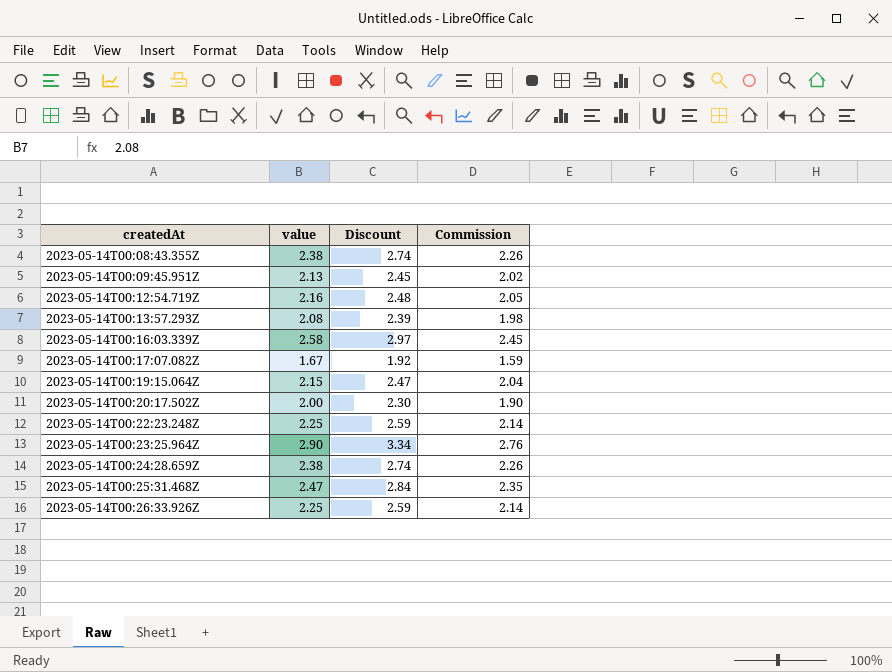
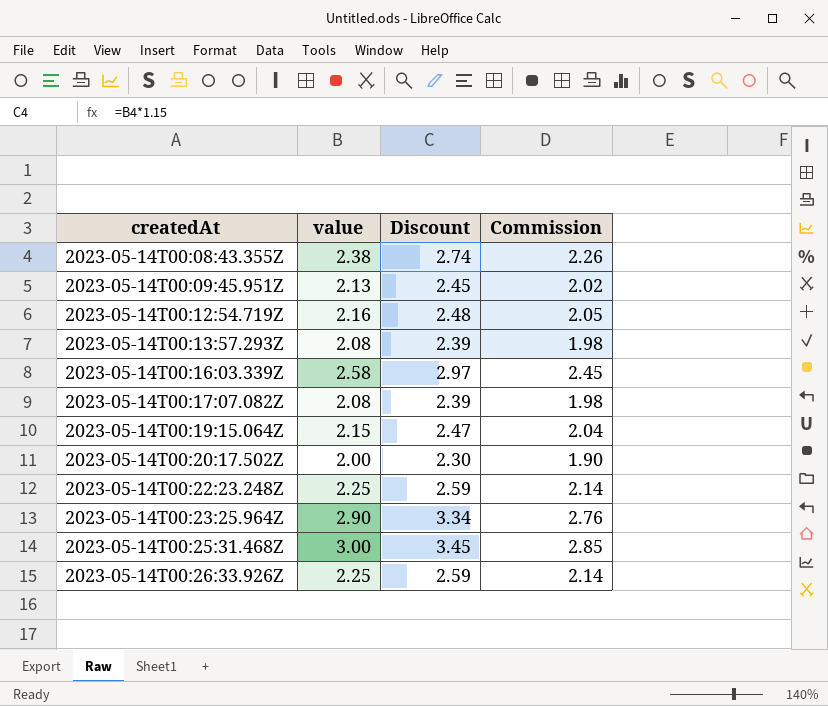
row 2023-05-14T00:24:28.659Z: 2.38 | 2.74 | 2.26 -> none
2023-05-14T00:17:07.082Z | value: 1.67 -> 2.08
2023-05-14T00:17:07.082Z | Discount: 1.92 -> 2.39
2023-05-14T00:17:07.082Z | Commission: 1.59 -> 1.98
2023-05-14T00:25:31.468Z | value: 2.47 -> 3.00
2023-05-14T00:25:31.468Z | Discount: 2.84 -> 3.45
2023-05-14T00:25:31.468Z | Commission: 2.35 -> 2.85

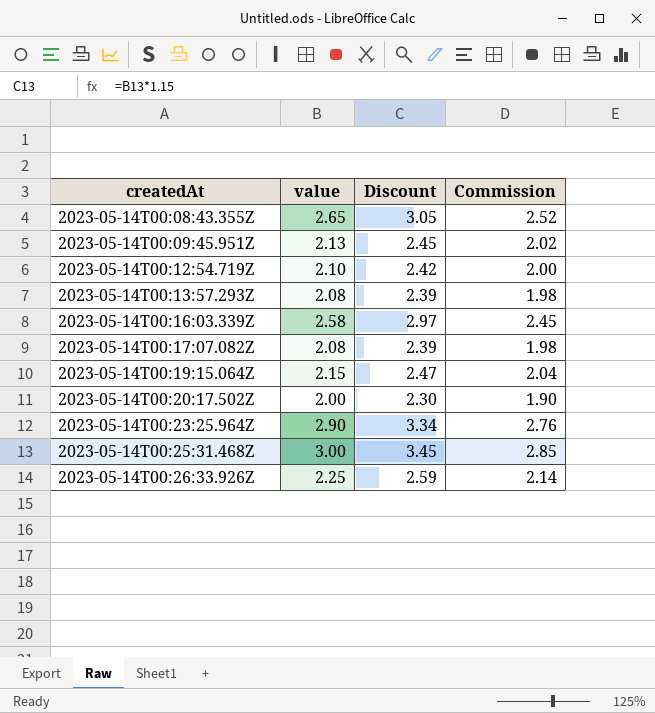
row 2023-05-14T00:22:23.248Z: 2.25 | 2.59 | 2.14 -> none
2023-05-14T00:08:43.355Z | value: 2.38 -> 2.65
2023-05-14T00:08:43.355Z | Discount: 2.74 -> 3.05
2023-05-14T00:08:43.355Z | Commission: 2.26 -> 2.52
2023-05-14T00:12:54.719Z | value: 2.16 -> 2.10
2023-05-14T00:12:54.719Z | Discount: 2.48 -> 2.42
2023-05-14T00:12:54.719Z | Commission: 2.05 -> 2.00

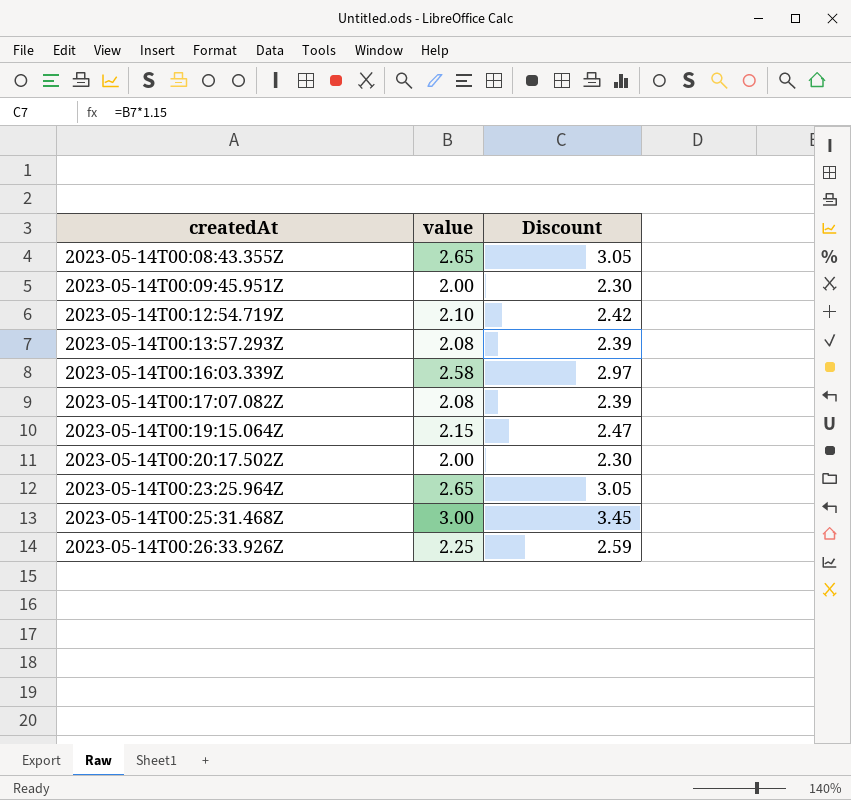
column Commission | formula: [value] * 0.95 -> none
2023-05-14T00:09:45.951Z | value: 2.13 -> 2.00
2023-05-14T00:09:45.951Z | Discount: 2.45 -> 2.30
2023-05-14T00:23:25.964Z | value: 2.90 -> 2.65
2023-05-14T00:23:25.964Z | Discount: 3.34 -> 3.05

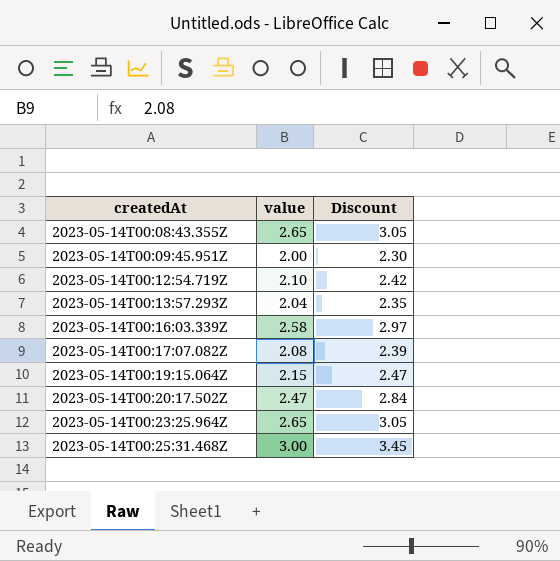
row 2023-05-14T00:26:33.926Z: 2.25 | 2.59 -> none
2023-05-14T00:13:57.293Z | value: 2.08 -> 2.04
2023-05-14T00:13:57.293Z | Discount: 2.39 -> 2.35
2023-05-14T00:20:17.502Z | value: 2.00 -> 2.47
2023-05-14T00:20:17.502Z | Discount: 2.30 -> 2.84

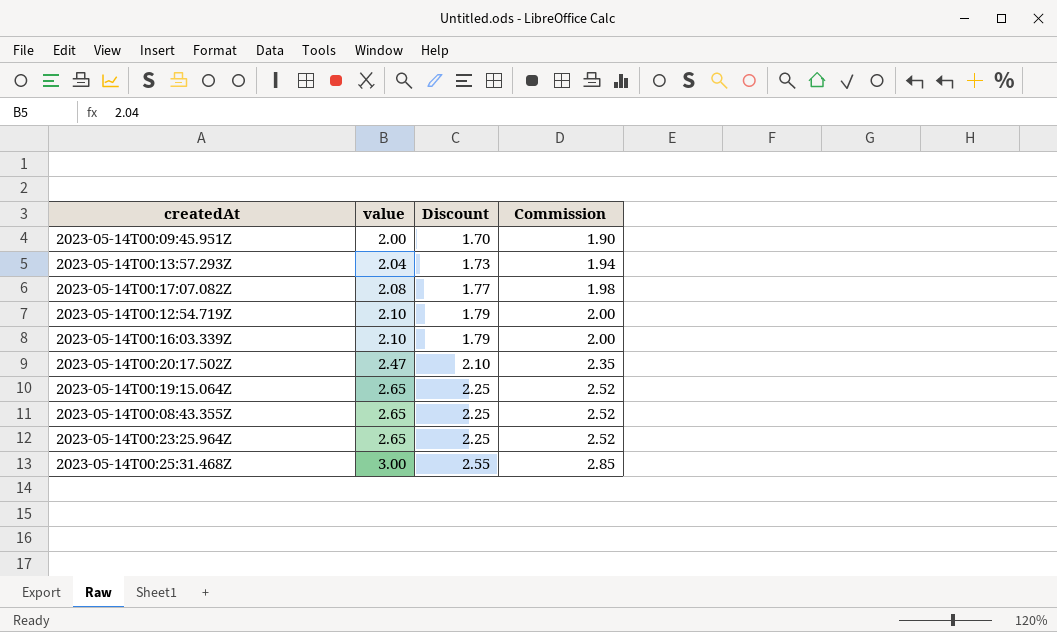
row order: createdAt ascending -> value ascending
column Discount | formula: [value] * 1.15 -> [value] * 0.85
column Commission | formula: none -> [value] * 0.95
2023-05-14T00:16:03.339Z | value: 2.58 -> 2.10
2023-05-14T00:19:15.064Z | value: 2.15 -> 2.65

